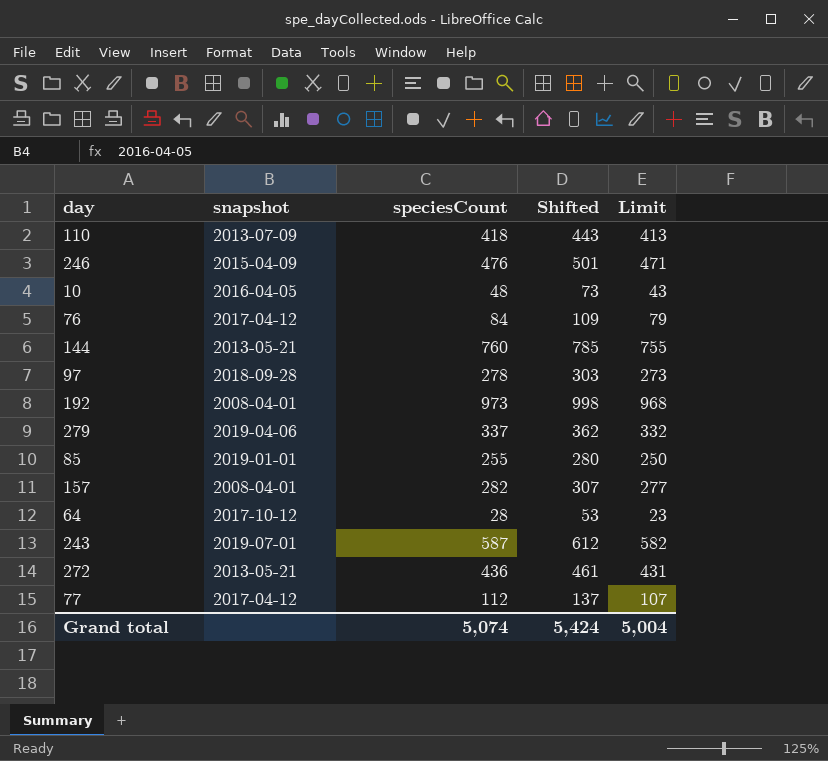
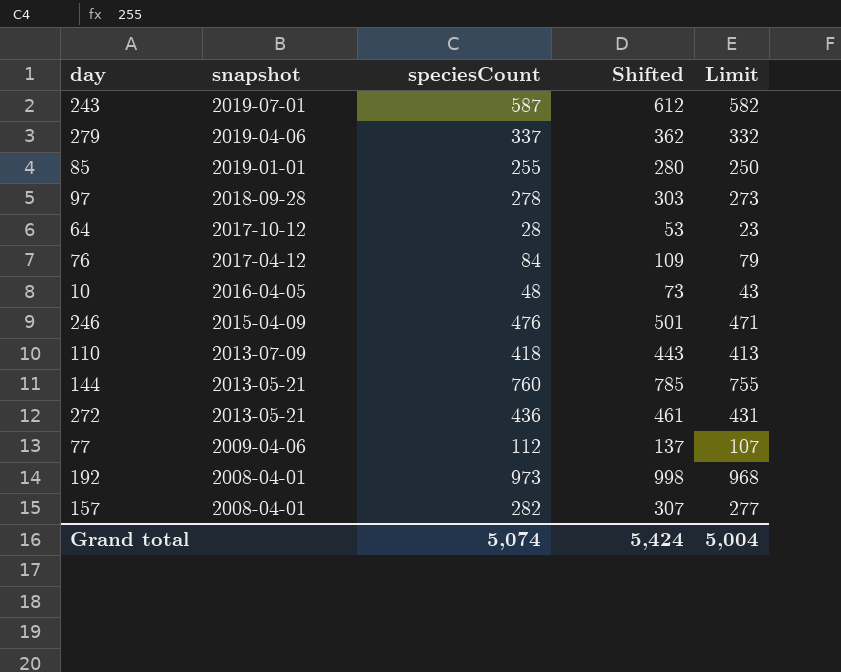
row order: none -> snapshot descending
77 | snapshot: 2017-04-12 -> 2009-04-06

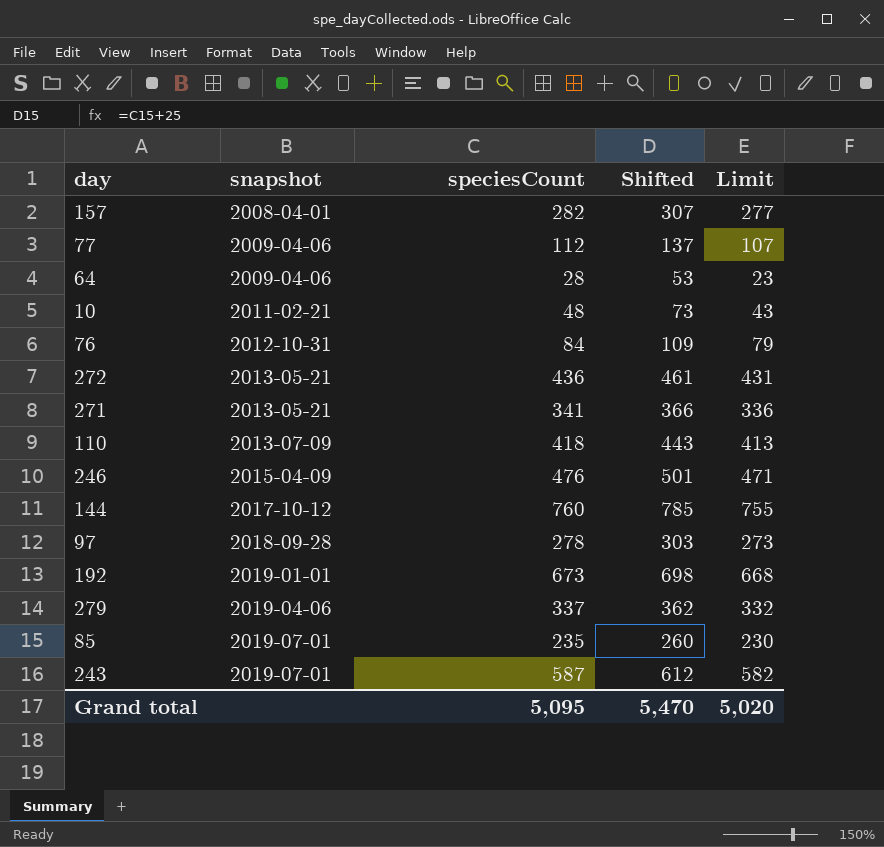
row order: snapshot descending -> snapshot ascending
64 | snapshot: 2017-10-12 -> 2009-04-06
10 | snapshot: 2016-04-05 -> 2011-02-21
76 | snapshot: 2017-04-12 -> 2012-10-31
row 271: none -> 2013-05-21 | 341 | 366 | 336
144 | snapshot: 2013-05-21 -> 2017-10-12
192 | snapshot: 2008-04-01 -> 2019-01-01
192 | speciesCount: 973 -> 673
192 | Shifted: 998 -> 698
192 | Limit: 968 -> 668
85 | snapshot: 2019-01-01 -> 2019-07-01
85 | speciesCount: 255 -> 235
85 | Shifted: 280 -> 260
85 | Limit: 250 -> 230
Grand total | speciesCount: 5,074 -> 5,095
Grand total | Shifted: 5,424 -> 5,470
Grand total | Limit: 5,004 -> 5,020

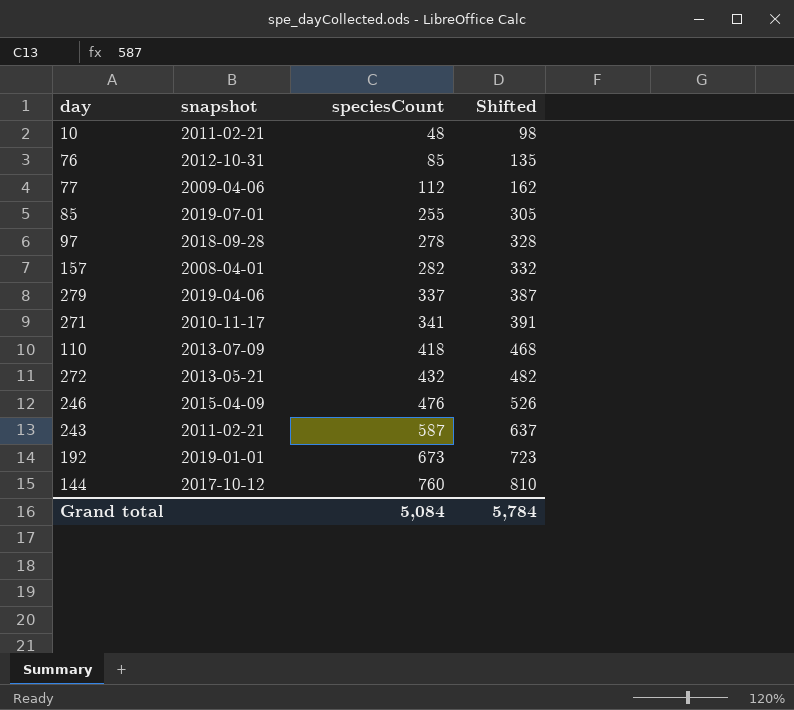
row order: snapshot ascending -> speciesCount ascending
column Limit | formula: [speciesCount] - 5 -> none
column Shifted | formula: [speciesCount] + 25 -> [speciesCount] + 50
row 64: 2009-04-06 | 28 | 53 | 23 -> none
76 | speciesCount: 84 -> 85
85 | speciesCount: 235 -> 255
271 | snapshot: 2013-05-21 -> 2010-11-17
272 | speciesCount: 436 -> 432
243 | snapshot: 2019-07-01 -> 2011-02-21
Grand total | speciesCount: 5,095 -> 5,084
Grand total | Shifted: 5,470 -> 5,784

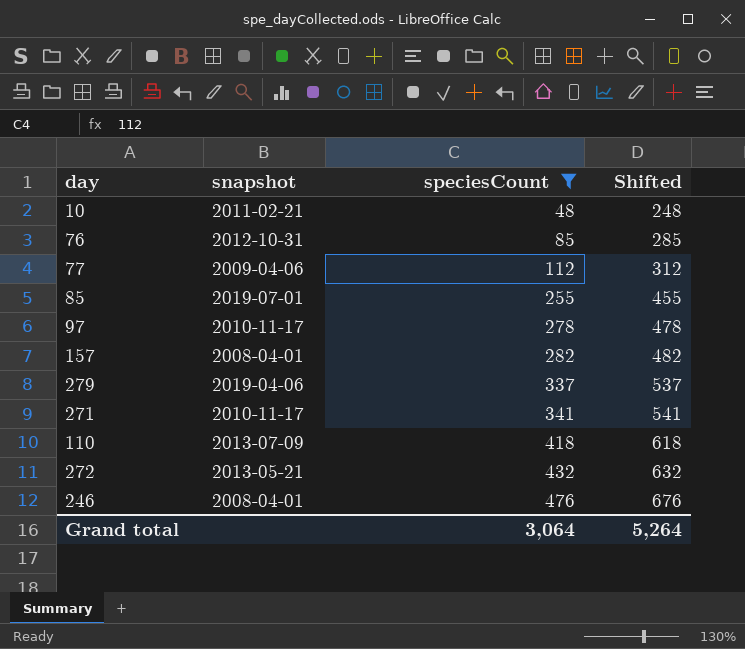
filter: none -> speciesCount <= 476
column Shifted | formula: [speciesCount] + 50 -> [speciesCount] + 200
97 | snapshot: 2018-09-28 -> 2010-11-17
246 | snapshot: 2015-04-09 -> 2008-04-01
Grand total | speciesCount: 5,084 -> 3,064
Grand total | Shifted: 5,784 -> 5,264

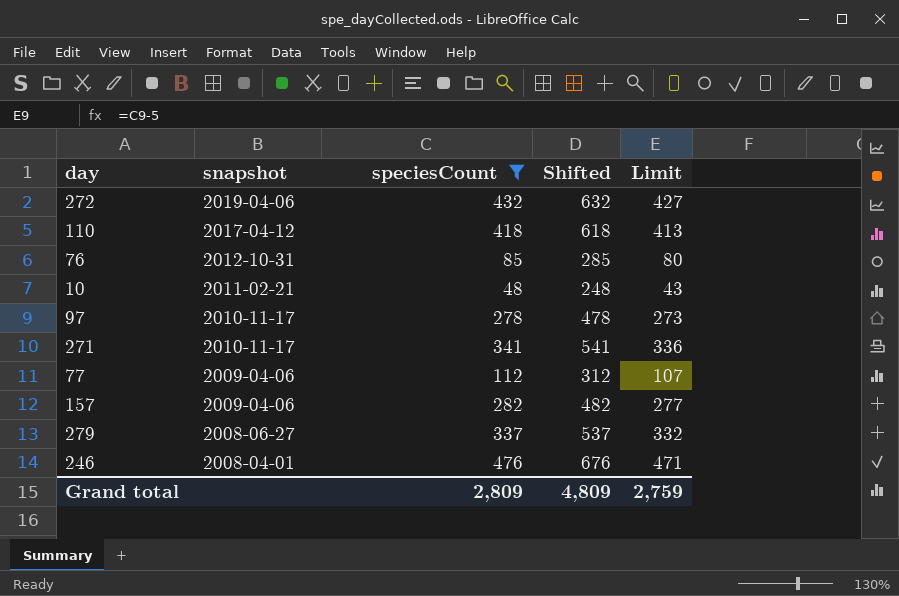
row order: speciesCount ascending -> snapshot descending
column Limit | formula: none -> [speciesCount] - 5
row 85: 2019-07-01 | 255 | 455 -> none
272 | snapshot: 2013-05-21 -> 2019-04-06
110 | snapshot: 2013-07-09 -> 2017-04-12
157 | snapshot: 2008-04-01 -> 2009-04-06
279 | snapshot: 2019-04-06 -> 2008-06-27
Grand total | speciesCount: 3,064 -> 2,809
Grand total | Shifted: 5,264 -> 4,809

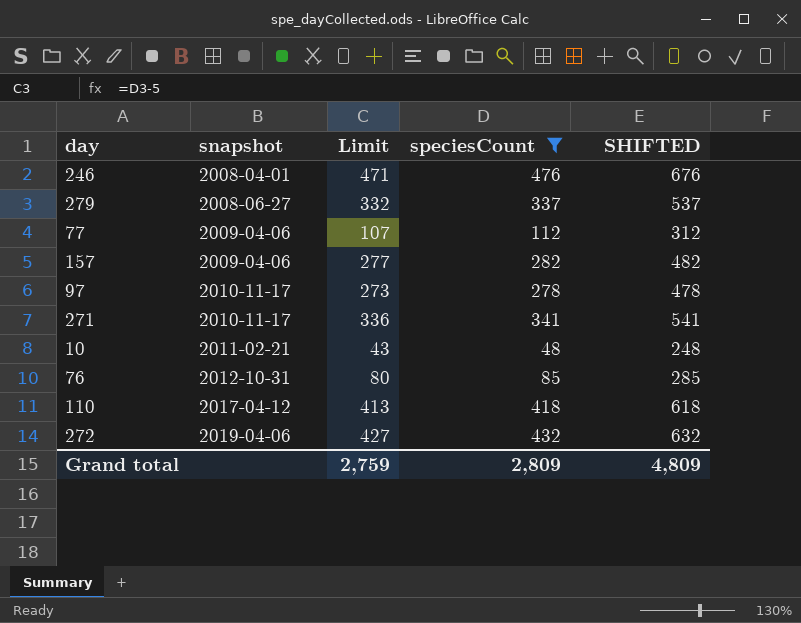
row order: snapshot descending -> snapshot ascending
column Limit | position: 5 -> 3
column name: Shifted -> SHIFTED

